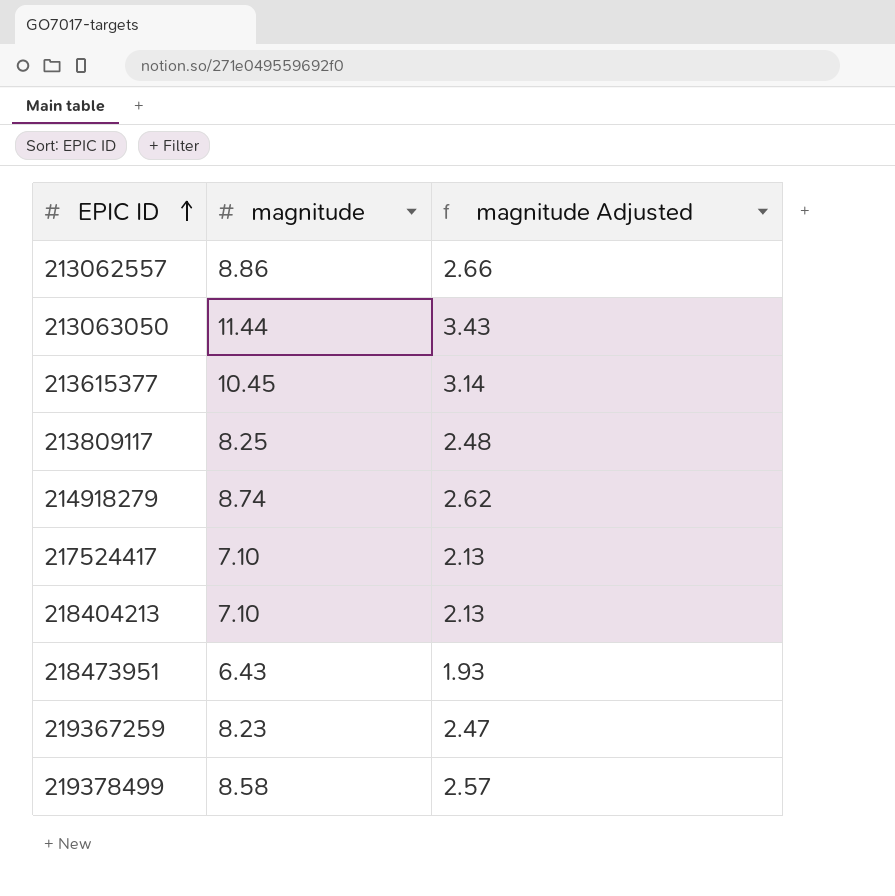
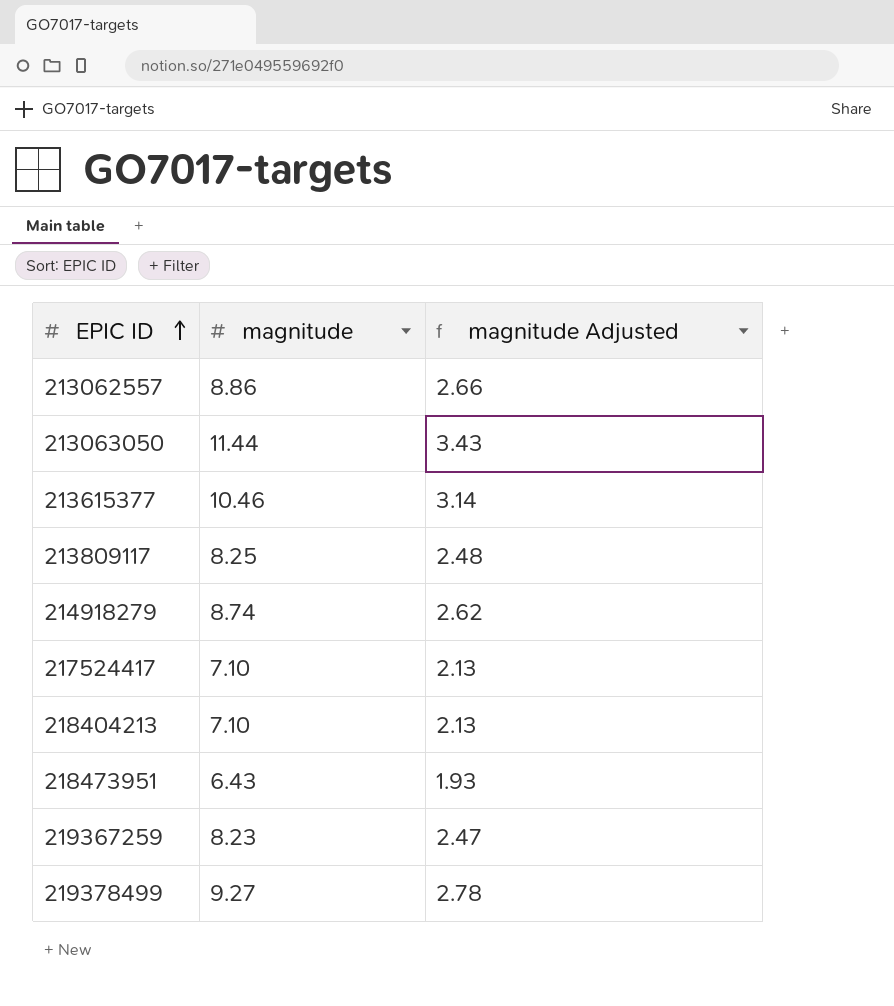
213615377 | magnitude: 10.45 -> 10.46
219378499 | magnitude: 8.58 -> 9.27
219378499 | magnitude Adjusted: 2.57 -> 2.78

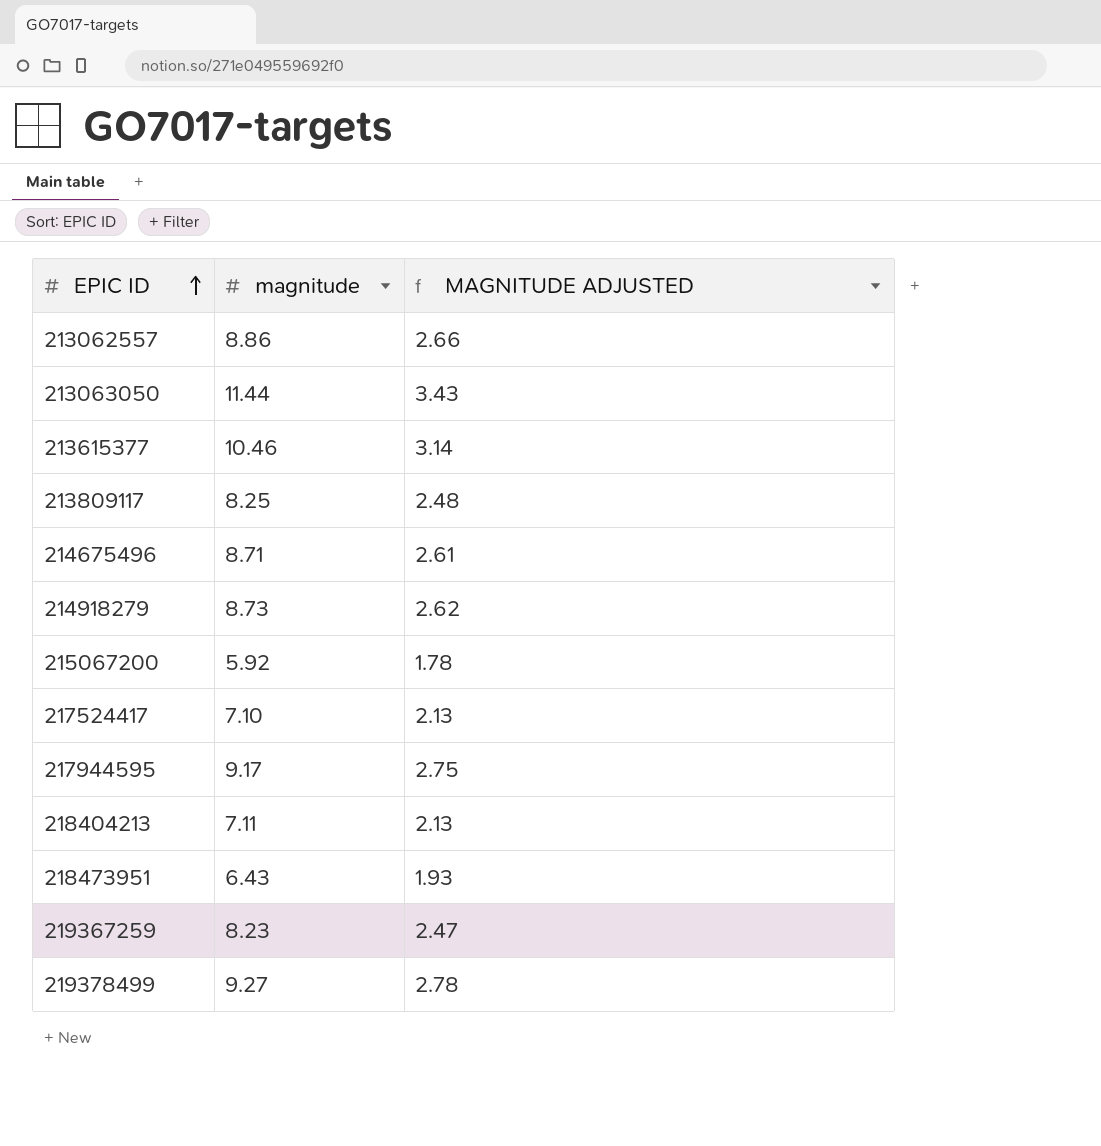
column name: magnitude Adjusted -> MAGNITUDE ADJUSTED
row 214675496: none -> 8.71 | 2.61
214918279 | magnitude: 8.74 -> 8.73
row 215067200: none -> 5.92 | 1.78
row 217944595: none -> 9.17 | 2.75
218404213 | magnitude: 7.10 -> 7.11

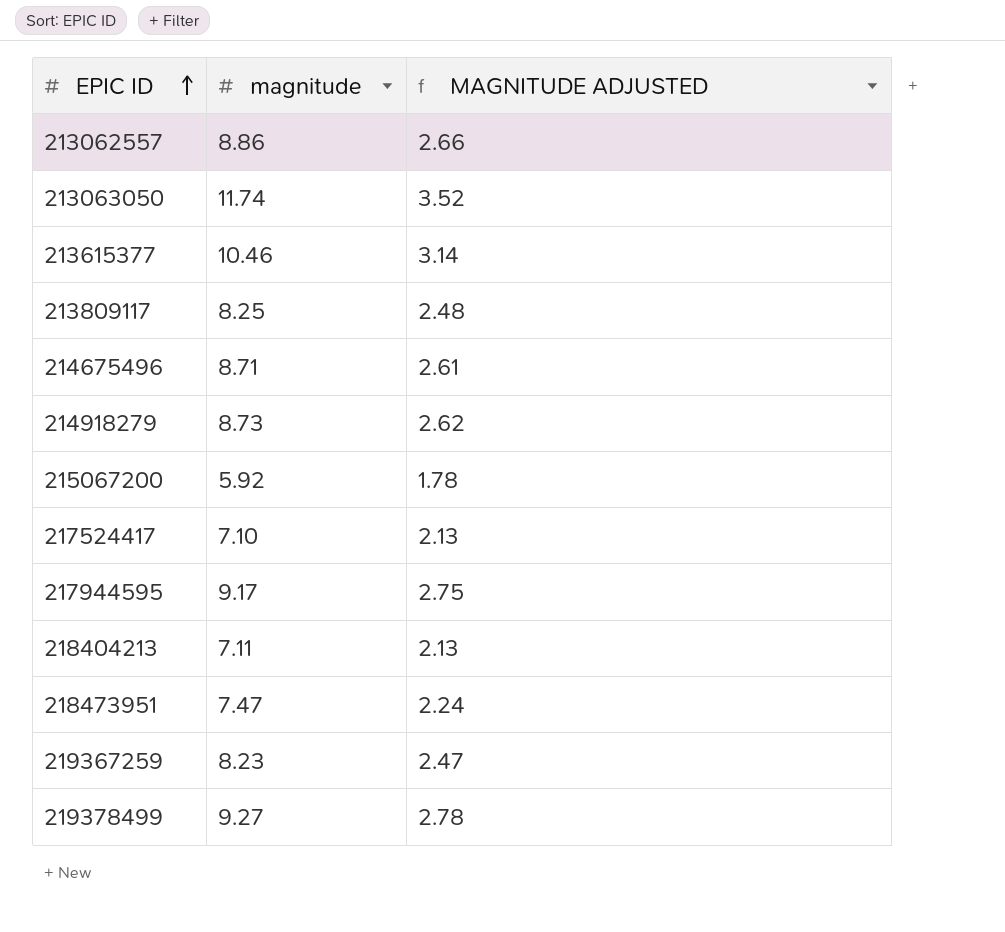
213063050 | magnitude: 11.44 -> 11.74
213063050 | MAGNITUDE ADJUSTED: 3.43 -> 3.52
218473951 | magnitude: 6.43 -> 7.47
218473951 | MAGNITUDE ADJUSTED: 1.93 -> 2.24

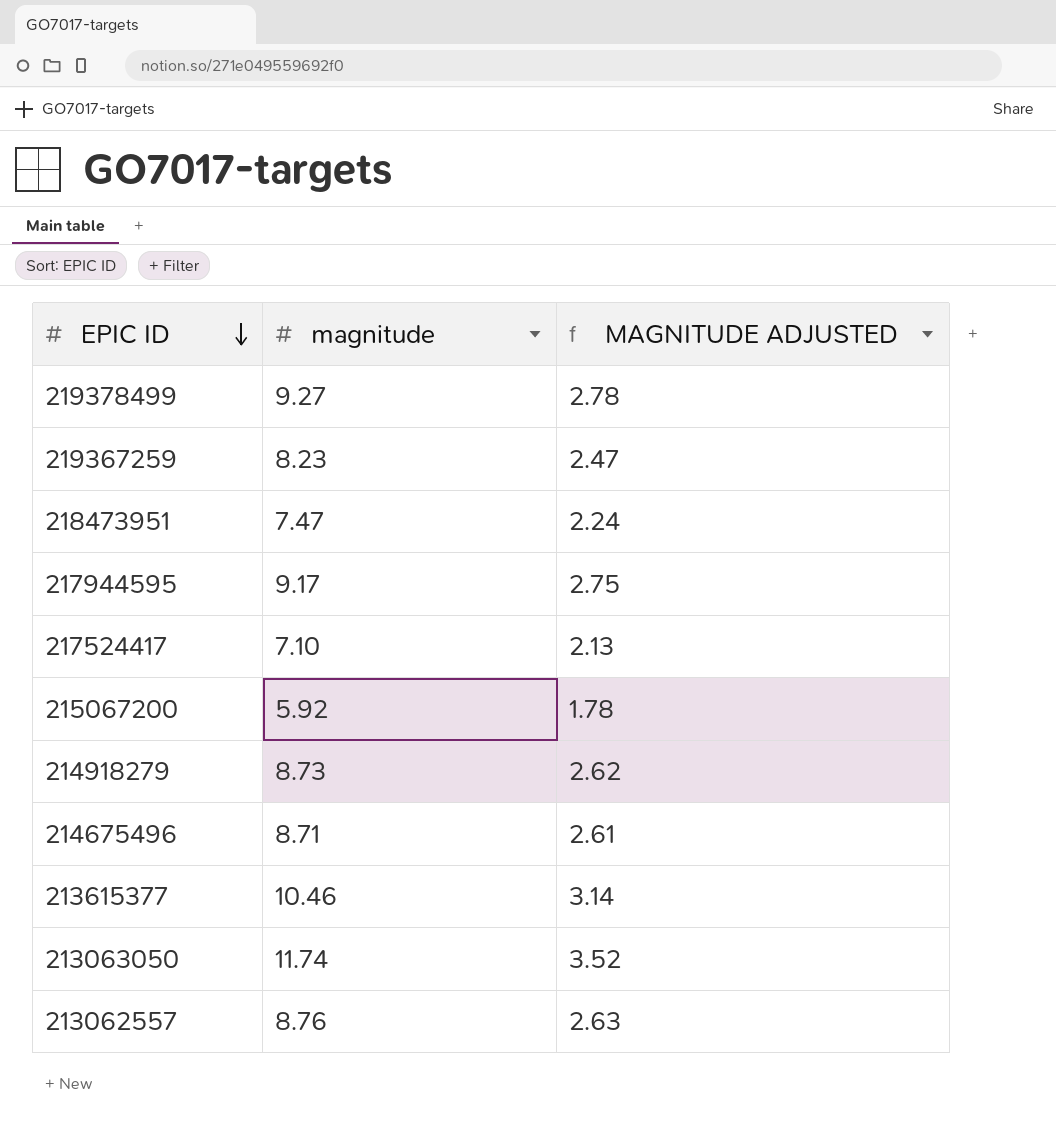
row order: EPIC ID ascending -> EPIC ID descending
row 213809117: 8.25 | 2.48 -> none
row 218404213: 7.11 | 2.13 -> none
213062557 | magnitude: 8.86 -> 8.76
213062557 | MAGNITUDE ADJUSTED: 2.66 -> 2.63

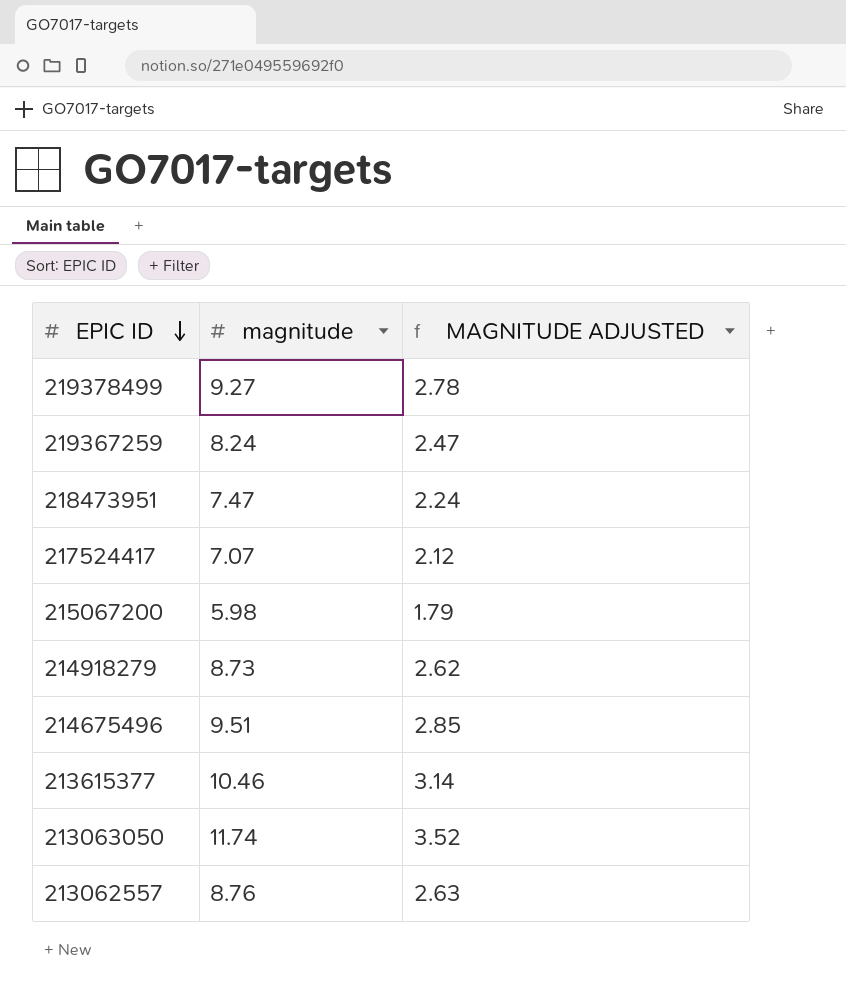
row 217944595: 9.17 | 2.75 -> none
219367259 | magnitude: 8.23 -> 8.24
217524417 | magnitude: 7.10 -> 7.07
217524417 | MAGNITUDE ADJUSTED: 2.13 -> 2.12
215067200 | magnitude: 5.92 -> 5.98
215067200 | MAGNITUDE ADJUSTED: 1.78 -> 1.79
214675496 | magnitude: 8.71 -> 9.51
214675496 | MAGNITUDE ADJUSTED: 2.61 -> 2.85

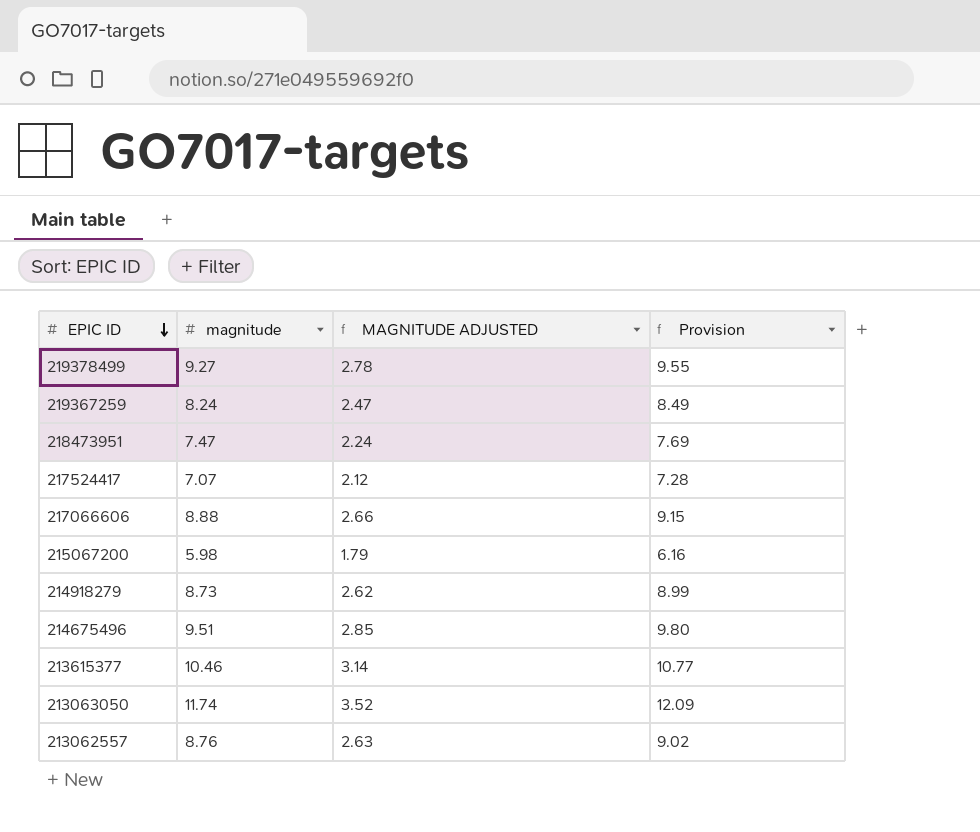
column Provision | formula: none -> [magnitude] * 1.03
row 217066606: none -> 8.88 | 2.66 | 9.15

